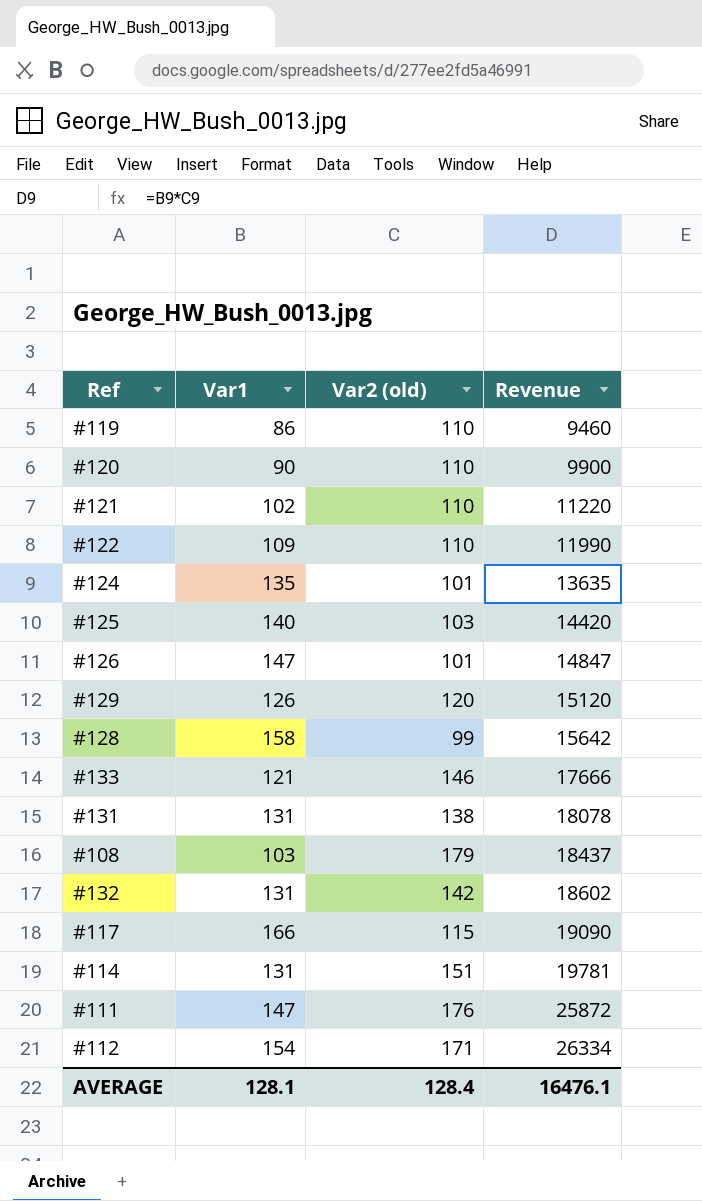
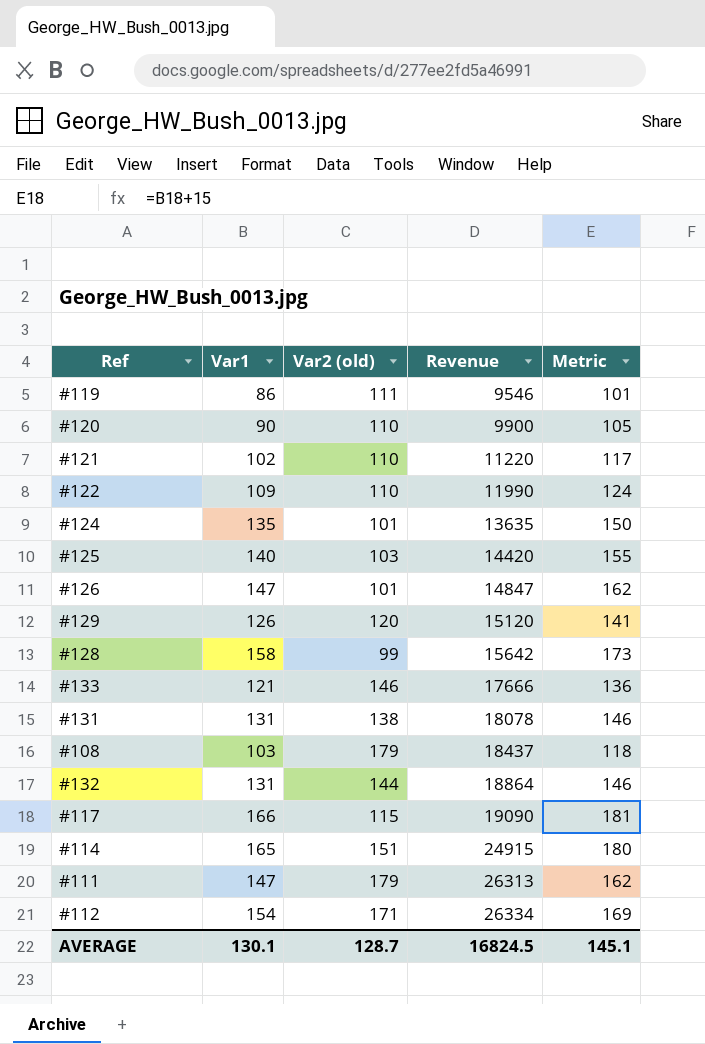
column Metric | formula: none -> [Var1] + 15
#119 | Var2 (old): 110 -> 111
#119 | Revenue: 9460 -> 9546
#132 | Var2 (old): 142 -> 144
#132 | Revenue: 18602 -> 18864
#114 | Var1: 131 -> 165
#114 | Revenue: 19781 -> 24915
#111 | Var2 (old): 176 -> 179
#111 | Revenue: 25872 -> 26313
AVERAGE | Var1: 128.1 -> 130.1
AVERAGE | Var2 (old): 128.4 -> 128.7
AVERAGE | Revenue: 16476.1 -> 16824.5

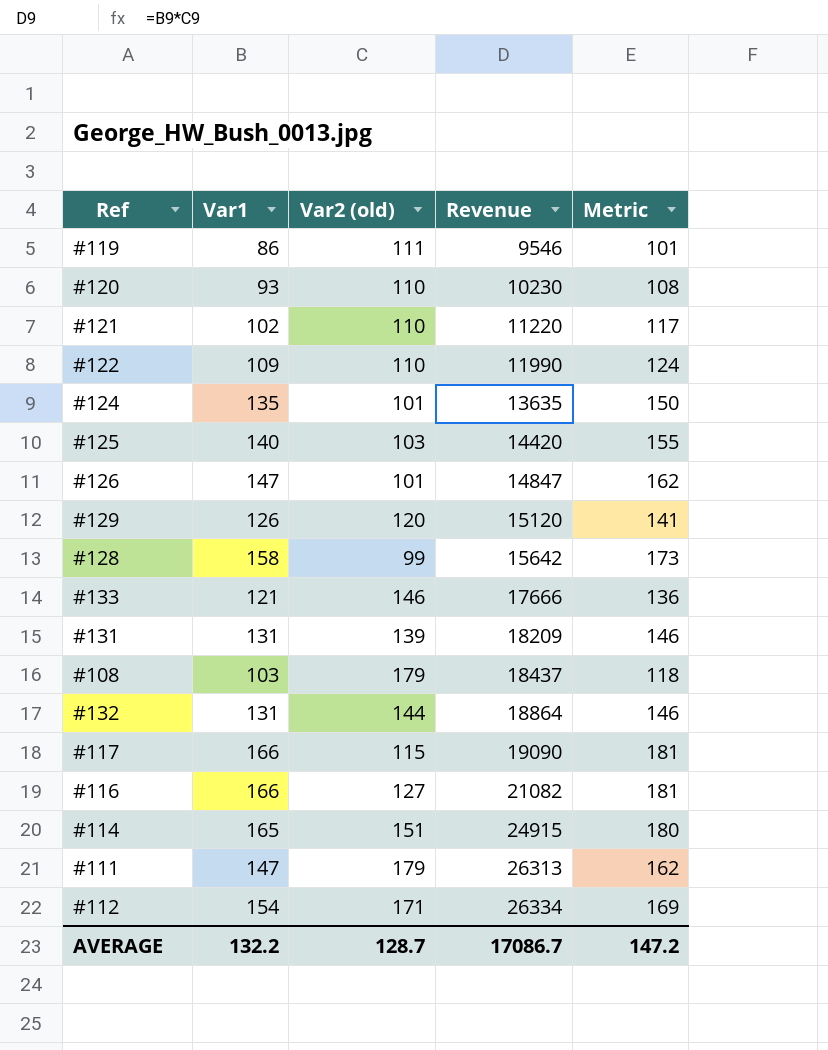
#120 | Var1: 90 -> 93
#120 | Revenue: 9900 -> 10230
#120 | Metric: 105 -> 108
#131 | Var2 (old): 138 -> 139
#131 | Revenue: 18078 -> 18209
row #116: none -> 166 | 127 | 21082 | 181
AVERAGE | Var1: 130.1 -> 132.2
AVERAGE | Revenue: 16824.5 -> 17086.7
AVERAGE | Metric: 145.1 -> 147.2

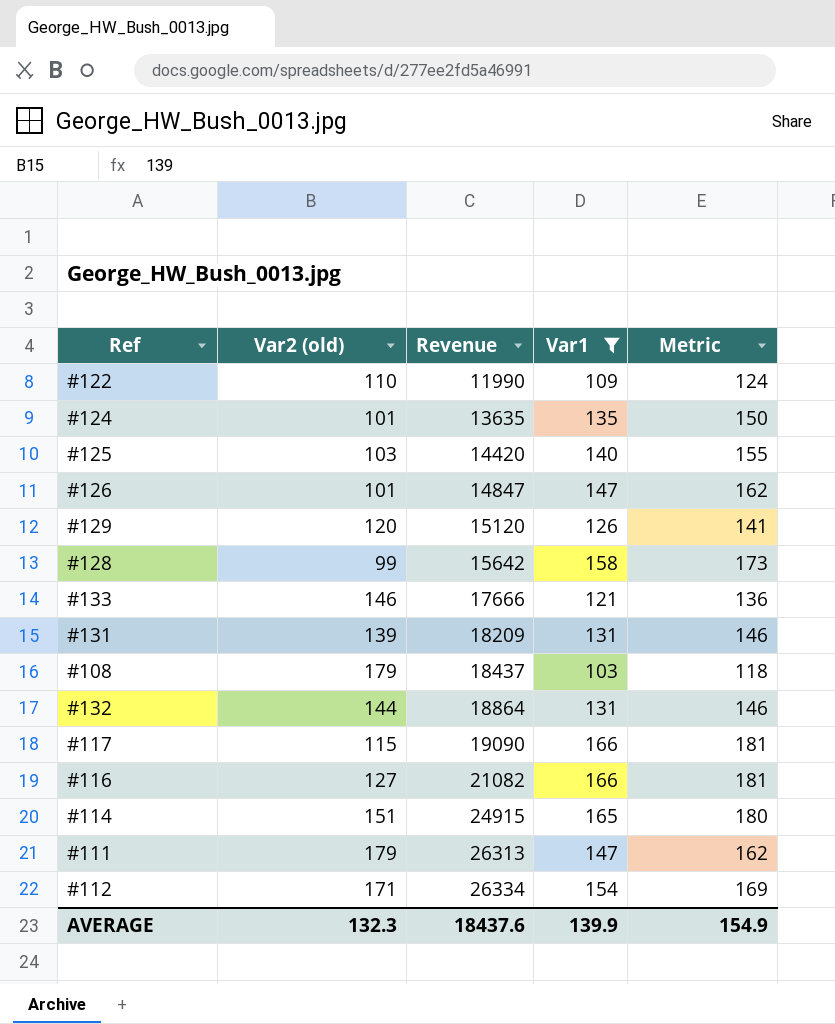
filter: none -> Var1 >= 103
column Var1 | position: 2 -> 4
AVERAGE | Var2 (old): 128.7 -> 132.3
AVERAGE | Revenue: 17086.7 -> 18437.6
AVERAGE | Var1: 132.2 -> 139.9
AVERAGE | Metric: 147.2 -> 154.9

